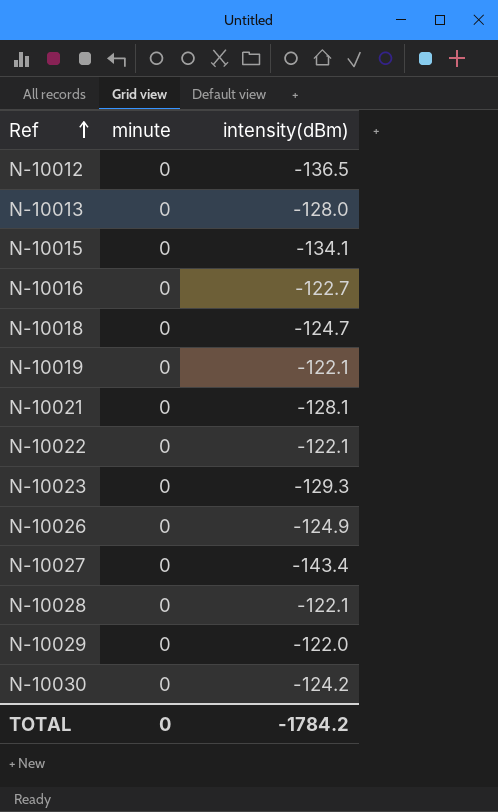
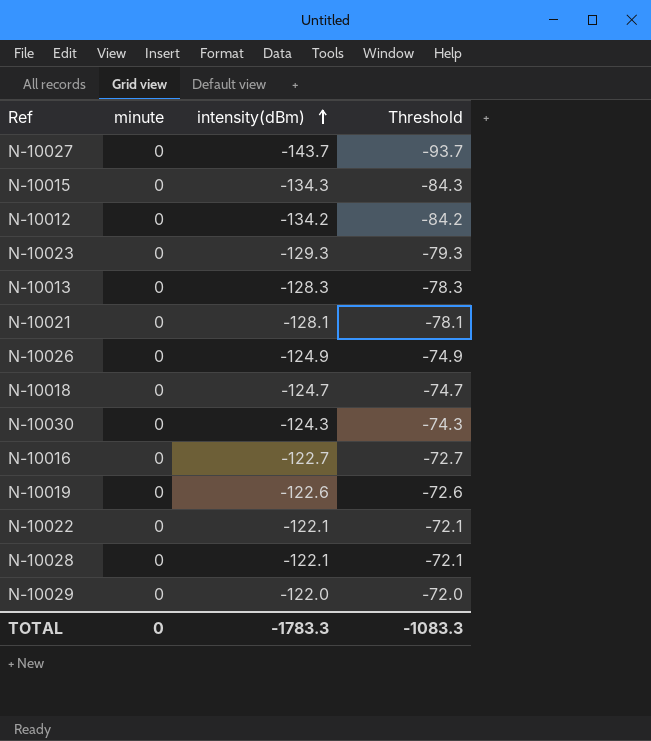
row order: Ref ascending -> intensity(dBm) ascending
column Threshold | formula: none -> [intensity(dBm)] + 50
N-10027 | intensity(dBm): -143.4 -> -143.7
N-10015 | intensity(dBm): -134.1 -> -134.3
N-10012 | intensity(dBm): -136.5 -> -134.2
N-10013 | intensity(dBm): -128.0 -> -128.3
N-10030 | intensity(dBm): -124.2 -> -124.3
N-10019 | intensity(dBm): -122.1 -> -122.6
TOTAL | intensity(dBm): -1784.2 -> -1783.3

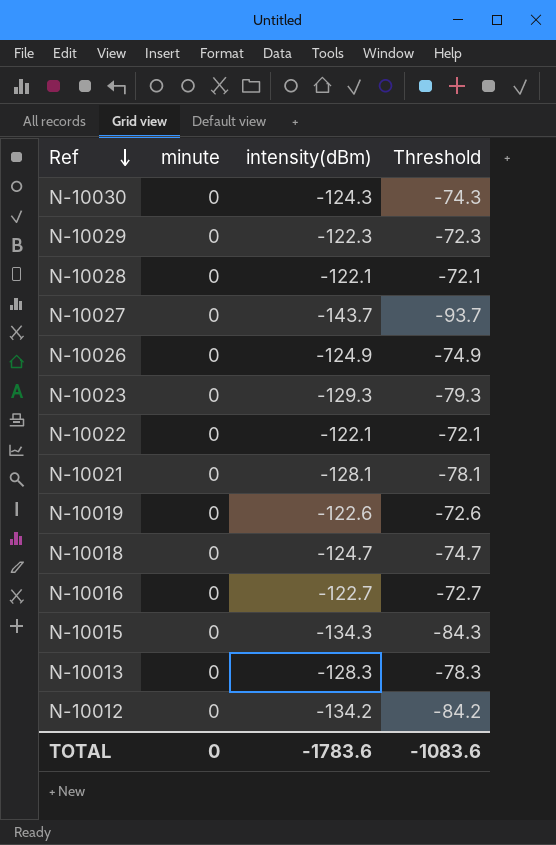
row order: intensity(dBm) ascending -> Ref descending
N-10029 | intensity(dBm): -122.0 -> -122.3
N-10029 | Threshold: -72.0 -> -72.3
TOTAL | intensity(dBm): -1783.3 -> -1783.6
TOTAL | Threshold: -1083.3 -> -1083.6

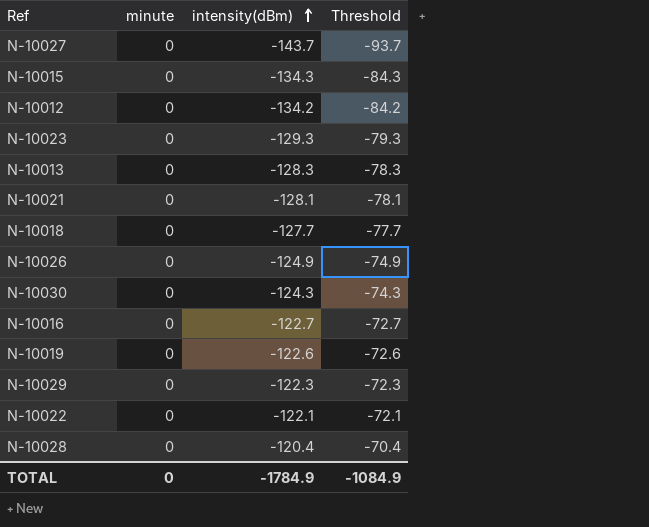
row order: Ref descending -> intensity(dBm) ascending
N-10018 | intensity(dBm): -124.7 -> -127.7
N-10018 | Threshold: -74.7 -> -77.7
N-10028 | intensity(dBm): -122.1 -> -120.4
N-10028 | Threshold: -72.1 -> -70.4
TOTAL | intensity(dBm): -1783.6 -> -1784.9
TOTAL | Threshold: -1083.6 -> -1084.9

